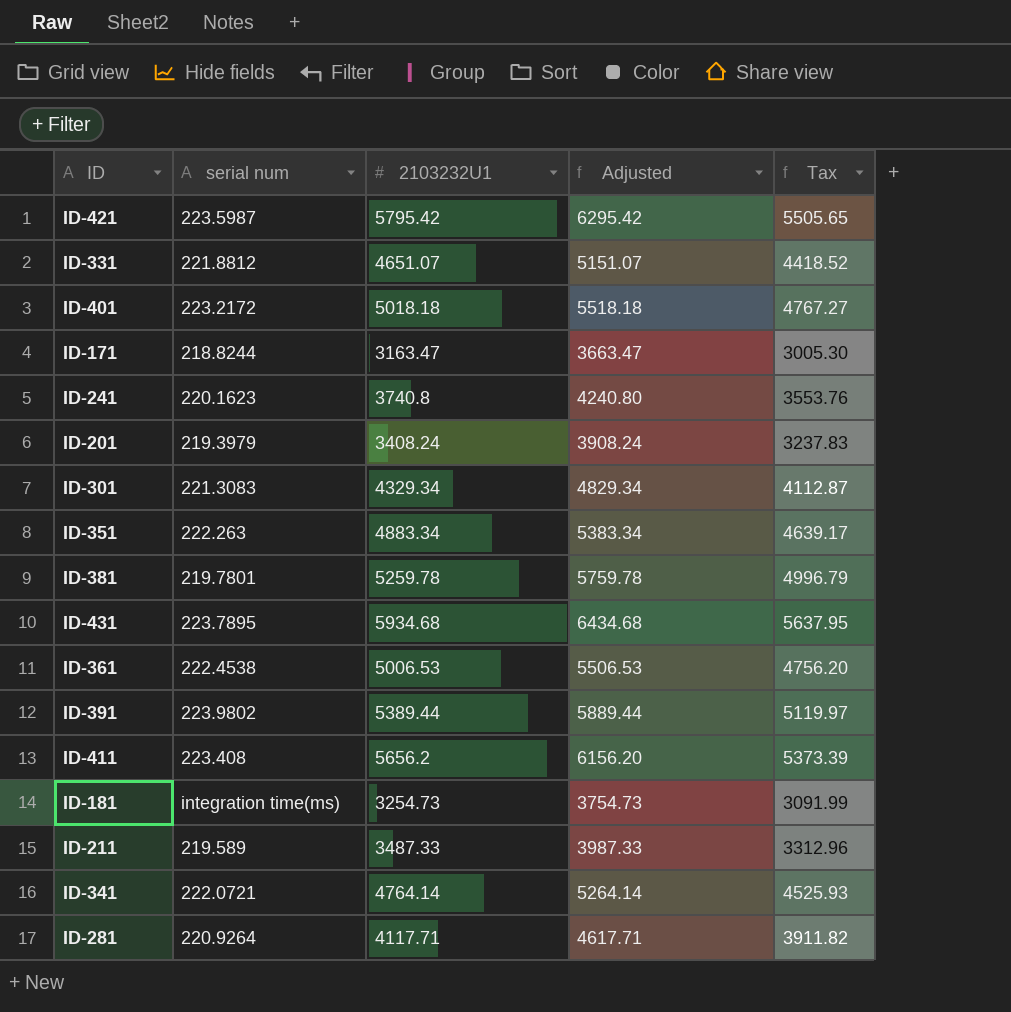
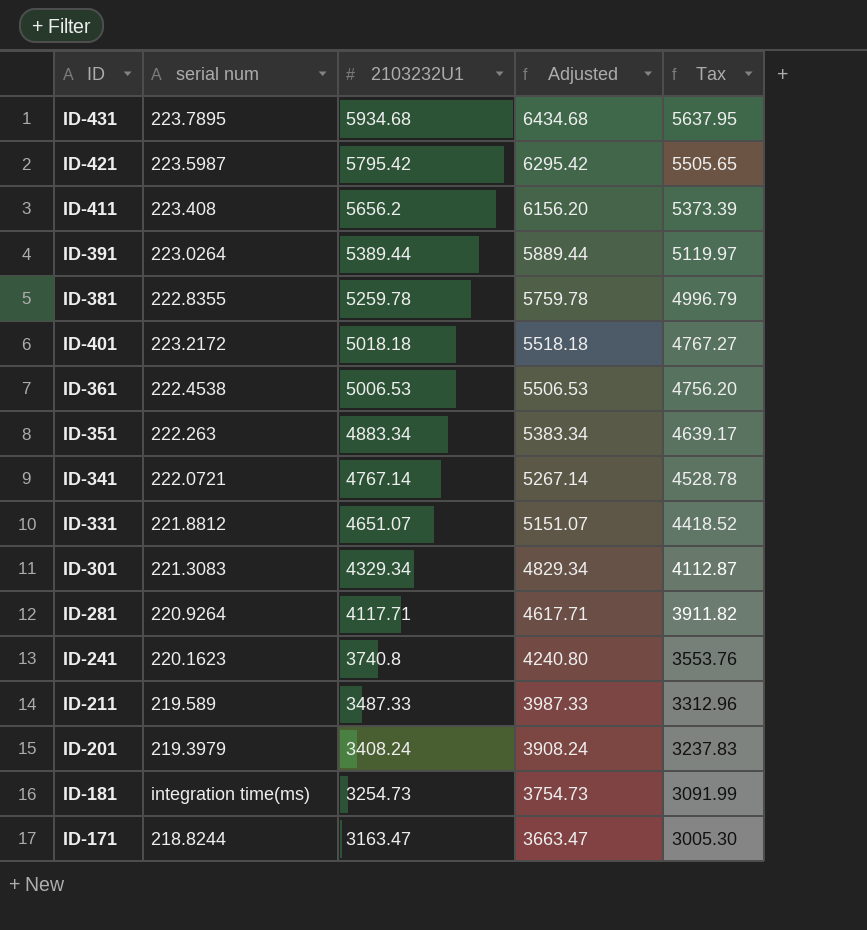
row order: none -> 2103232U1 descending
ID-391 | serial num: 223.9802 -> 223.0264
ID-381 | serial num: 219.7801 -> 222.8355
ID-341 | 2103232U1: 4764.14 -> 4767.14
ID-341 | Adjusted: 5264.14 -> 5267.14
ID-341 | Tax: 4525.93 -> 4528.78

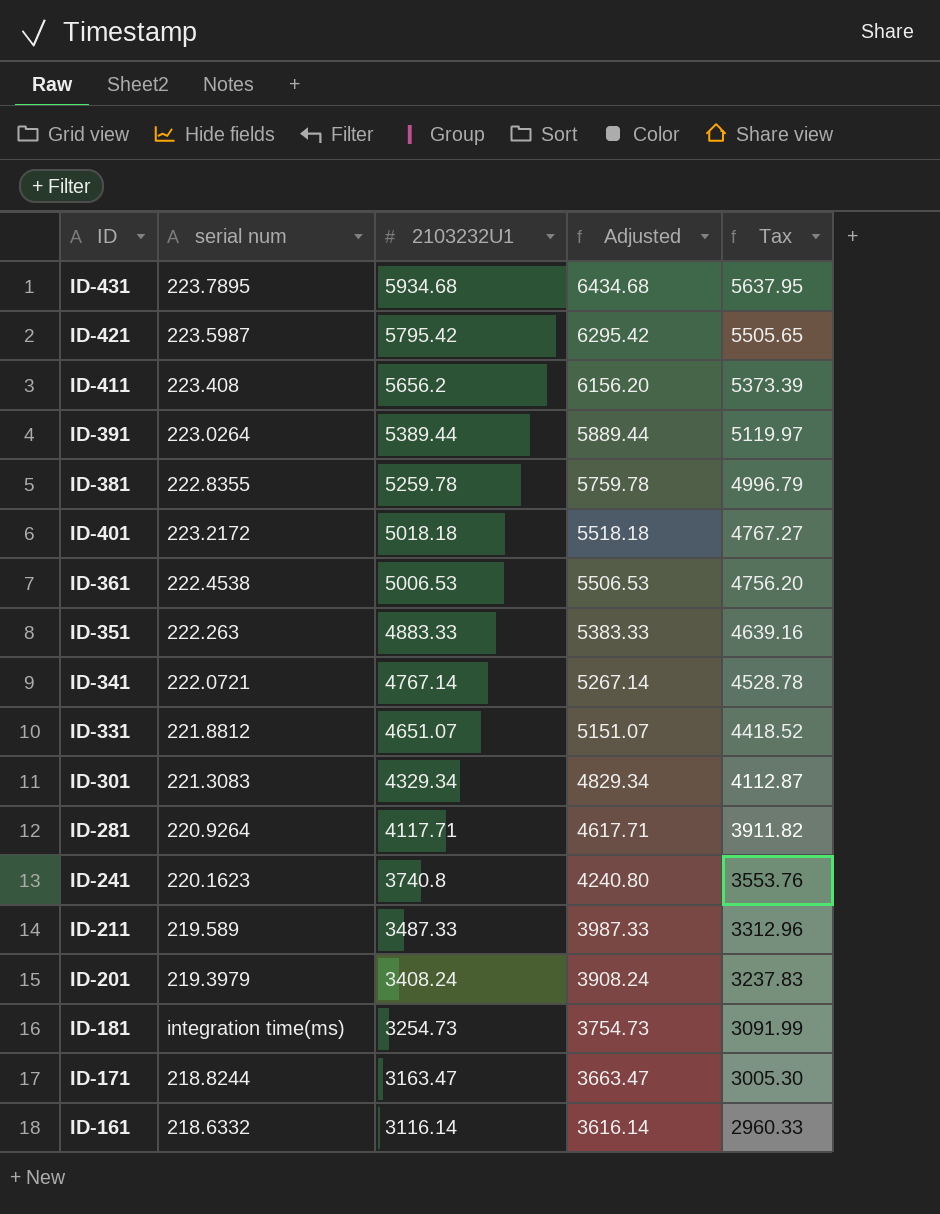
ID-351 | 2103232U1: 4883.34 -> 4883.33
ID-351 | Adjusted: 5383.34 -> 5383.33
ID-351 | Tax: 4639.17 -> 4639.16
row ID-161: none -> 218.6332 | 3116.14 | 3616.14 | 2960.33

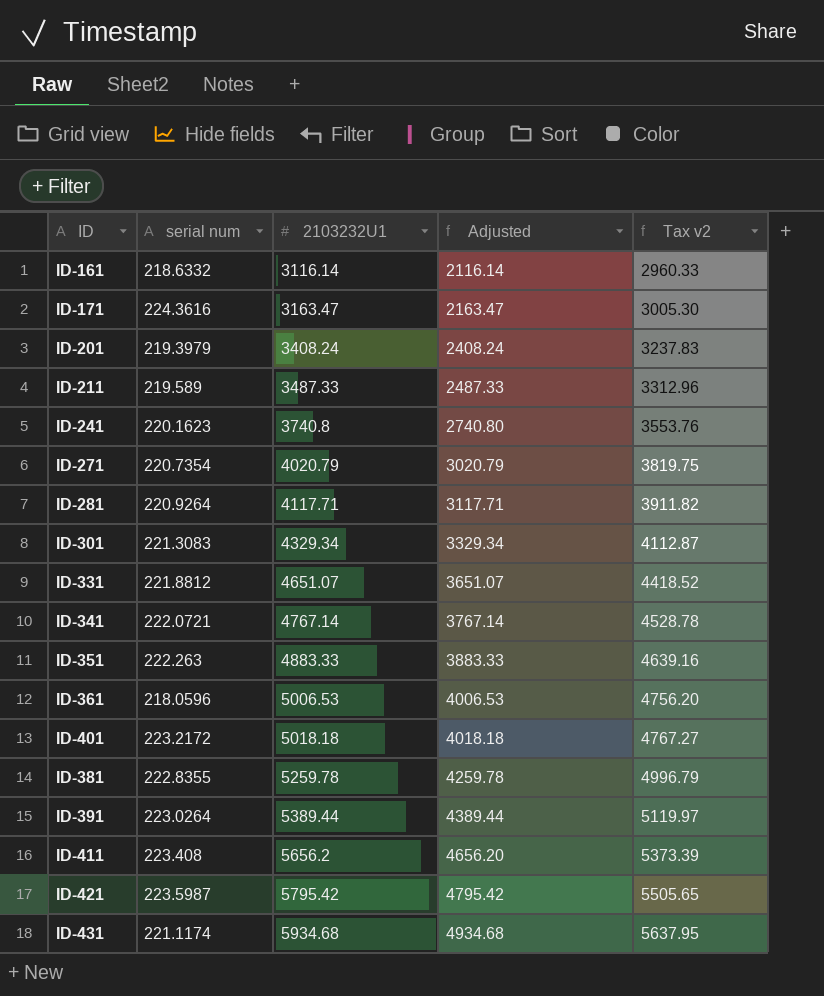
row order: 2103232U1 descending -> 2103232U1 ascending
column Adjusted | formula: [2103232U1] + 500 -> [2103232U1] - 1000
column name: Tax -> Tax v2
row ID-181: integration time(ms) | 3254.73 | 3754.73 | 3091.99 -> none
ID-171 | serial num: 218.8244 -> 224.3616
row ID-271: none -> 220.7354 | 4020.79 | 3020.79 | 3819.75
ID-361 | serial num: 222.4538 -> 218.0596
ID-431 | serial num: 223.7895 -> 221.1174

